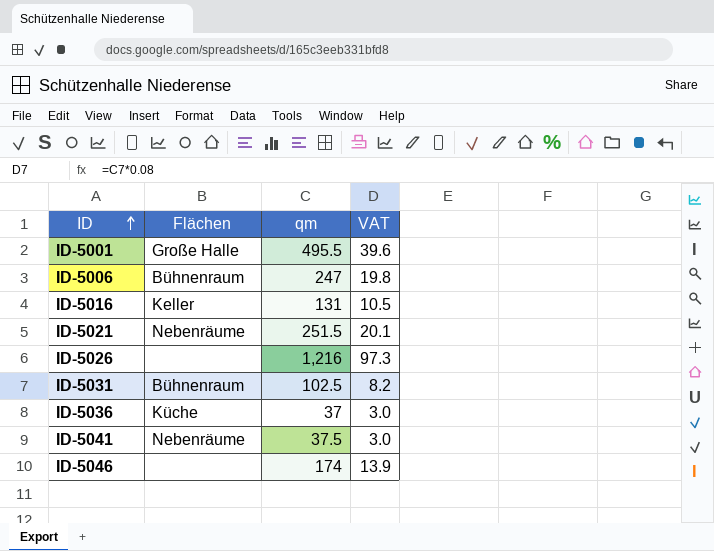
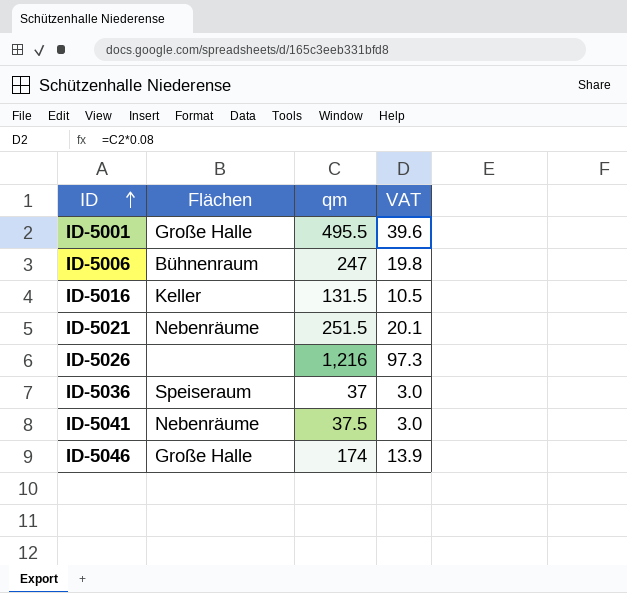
row ID-5031: Bühnenraum | 102.5 | 8.2 -> none
ID-5016 | qm: 131 -> 131.5
ID-5036 | Flächen: Küche -> Speiseraum
ID-5046 | Flächen: none -> Große Halle

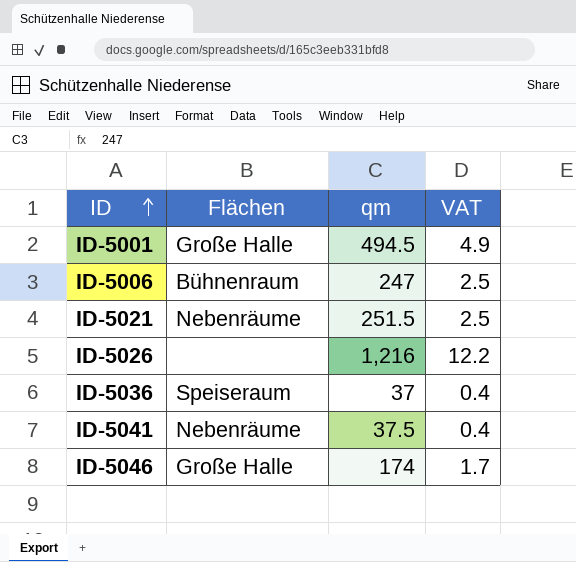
column VAT | formula: [qm] * 0.08 -> [qm] * 0.01
row ID-5016: Keller | 131.5 | 10.5 -> none
ID-5001 | qm: 495.5 -> 494.5

